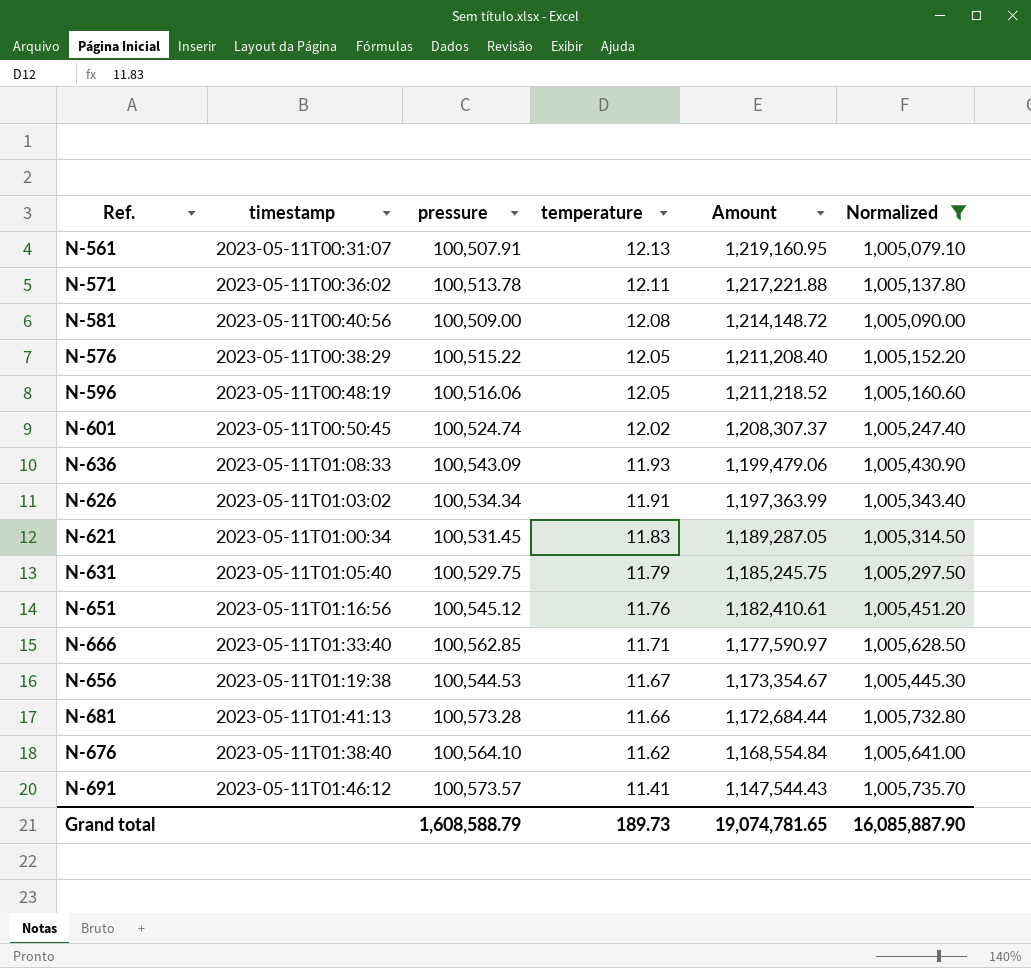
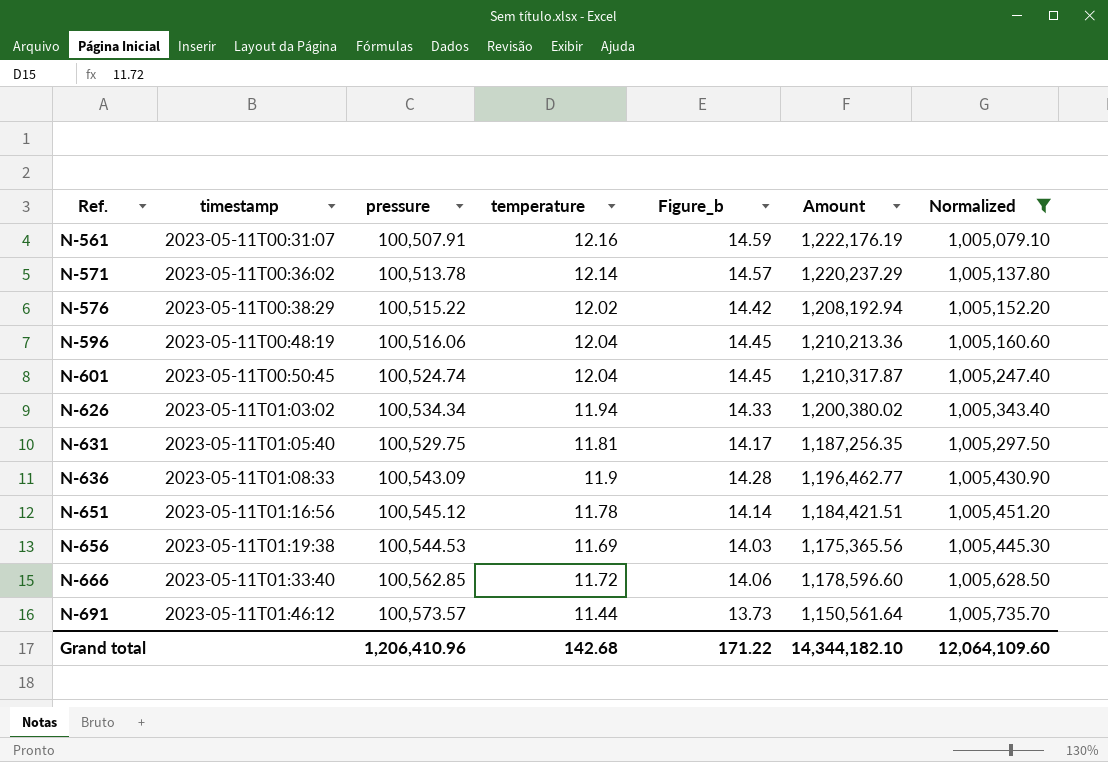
row order: temperature descending -> Ref. ascending
column Figure_b | formula: none -> [temperature] * 1.2
row N-581: 2023-05-11T00:40:56 | 100,509.00 | 12.08 | 1,214,148.72 | 1,005,090.00 -> none
row N-621: 2023-05-11T01:00:34 | 100,531.45 | 11.83 | 1,189,287.05 | 1,005,314.50 -> none
row N-681: 2023-05-11T01:41:13 | 100,573.28 | 11.66 | 1,172,684.44 | 1,005,732.80 -> none
row N-676: 2023-05-11T01:38:40 | 100,564.10 | 11.62 | 1,168,554.84 | 1,005,641.00 -> none
N-561 | temperature: 12.13 -> 12.16
N-561 | Amount: 1,219,160.95 -> 1,222,176.19
N-571 | temperature: 12.11 -> 12.14
N-571 | Amount: 1,217,221.88 -> 1,220,237.29
N-576 | temperature: 12.05 -> 12.02
N-576 | Amount: 1,211,208.40 -> 1,208,192.94
N-596 | temperature: 12.05 -> 12.04
N-596 | Amount: 1,211,218.52 -> 1,210,213.36
N-601 | temperature: 12.02 -> 12.04
N-601 | Amount: 1,208,307.37 -> 1,210,317.87
N-626 | temperature: 11.91 -> 11.94
N-626 | Amount: 1,197,363.99 -> 1,200,380.02
N-631 | temperature: 11.79 -> 11.81
N-631 | Amount: 1,185,245.75 -> 1,187,256.35
N-636 | temperature: 11.93 -> 11.9
N-636 | Amount: 1,199,479.06 -> 1,196,462.77
N-651 | temperature: 11.76 -> 11.78
N-651 | Amount: 1,182,410.61 -> 1,184,421.51
N-656 | temperature: 11.67 -> 11.69
N-656 | Amount: 1,173,354.67 -> 1,175,365.56
N-666 | temperature: 11.71 -> 11.72
N-666 | Amount: 1,177,590.97 -> 1,178,596.60
N-691 | temperature: 11.41 -> 11.44
N-691 | Amount: 1,147,544.43 -> 1,150,561.64
Grand total | pressure: 1,608,588.79 -> 1,206,410.96
Grand total | temperature: 189.73 -> 142.68
Grand total | Amount: 19,074,781.65 -> 14,344,182.10
Grand total | Normalized: 16,085,887.90 -> 12,064,109.60

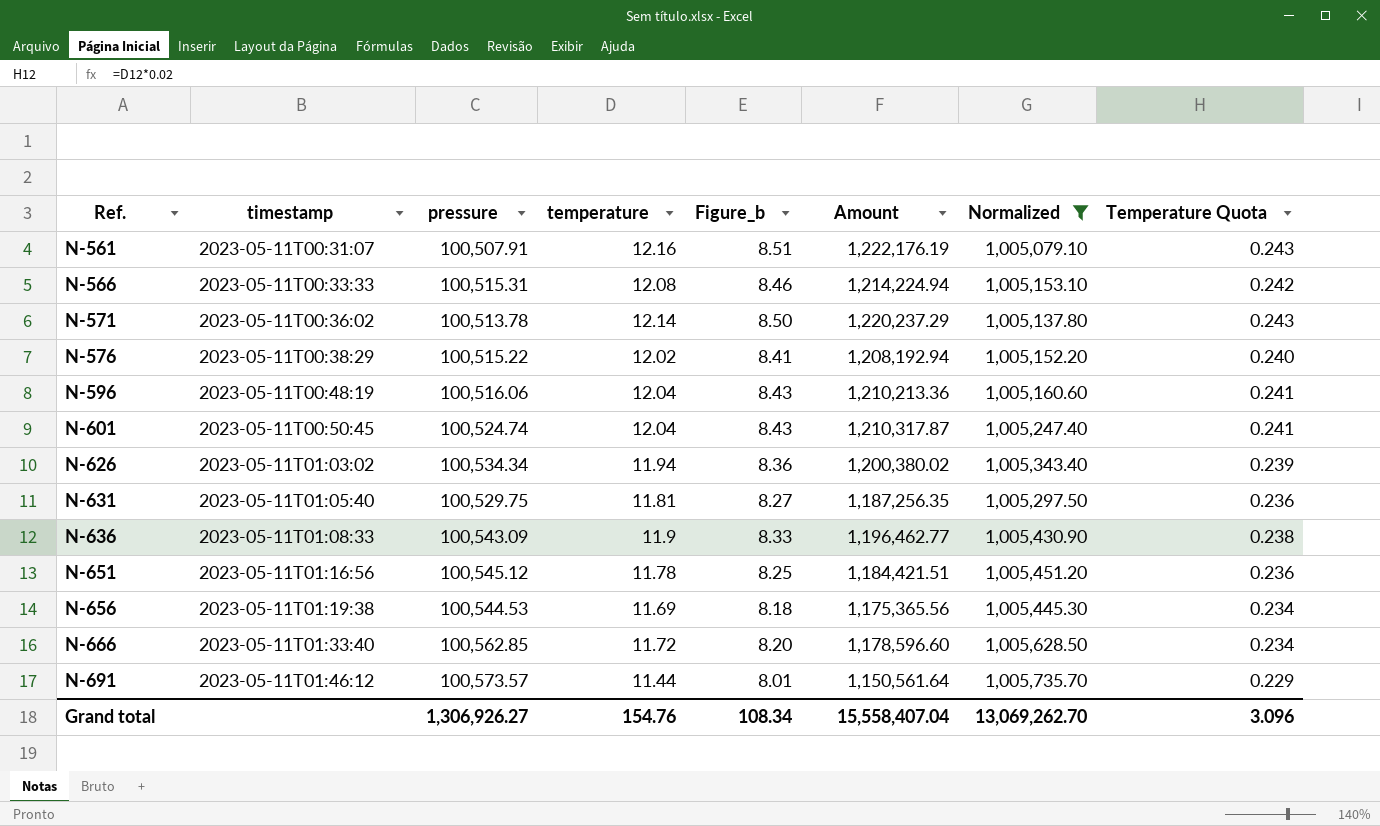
column Figure_b | formula: [temperature] * 1.2 -> [temperature] * 0.7
column Temperature Quota | formula: none -> [temperature] * 0.02
row N-566: none -> 2023-05-11T00:33:33 | 100,515.31 | 12.08 | 8.46 | 1,214,224.94 | 1,005,153.10 | 0.242
Grand total | pressure: 1,206,410.96 -> 1,306,926.27
Grand total | temperature: 142.68 -> 154.76
Grand total | Figure_b: 171.22 -> 108.34
Grand total | Amount: 14,344,182.10 -> 15,558,407.04
Grand total | Normalized: 12,064,109.60 -> 13,069,262.70

